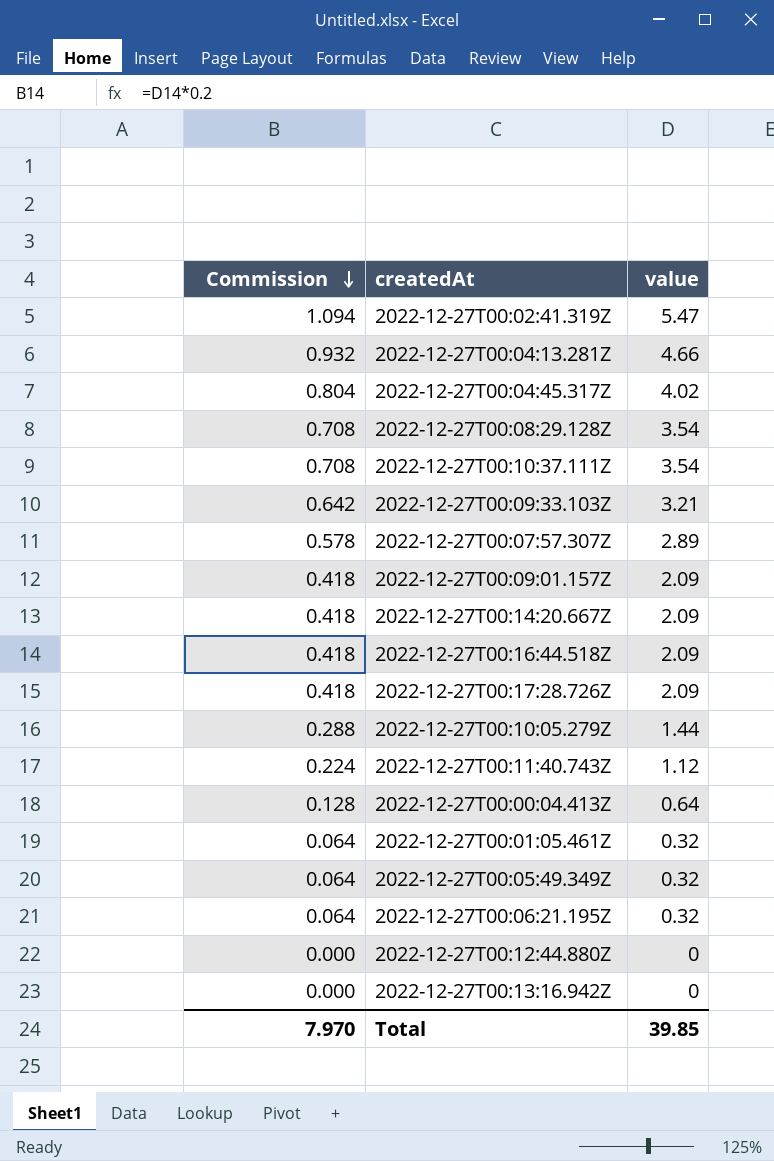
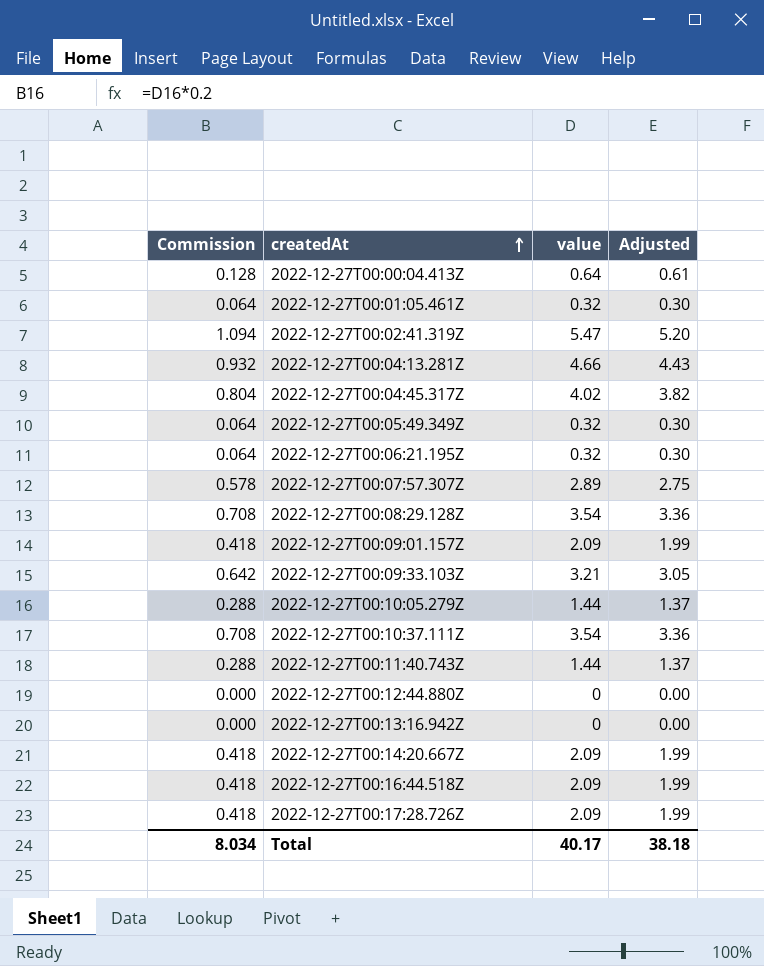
row order: Commission descending -> createdAt ascending
column Adjusted | formula: none -> [value] * 0.95
2022-12-27T00:11:40.743Z | Commission: 0.224 -> 0.288
2022-12-27T00:11:40.743Z | value: 1.12 -> 1.44
Total | Commission: 7.970 -> 8.034
Total | value: 39.85 -> 40.17

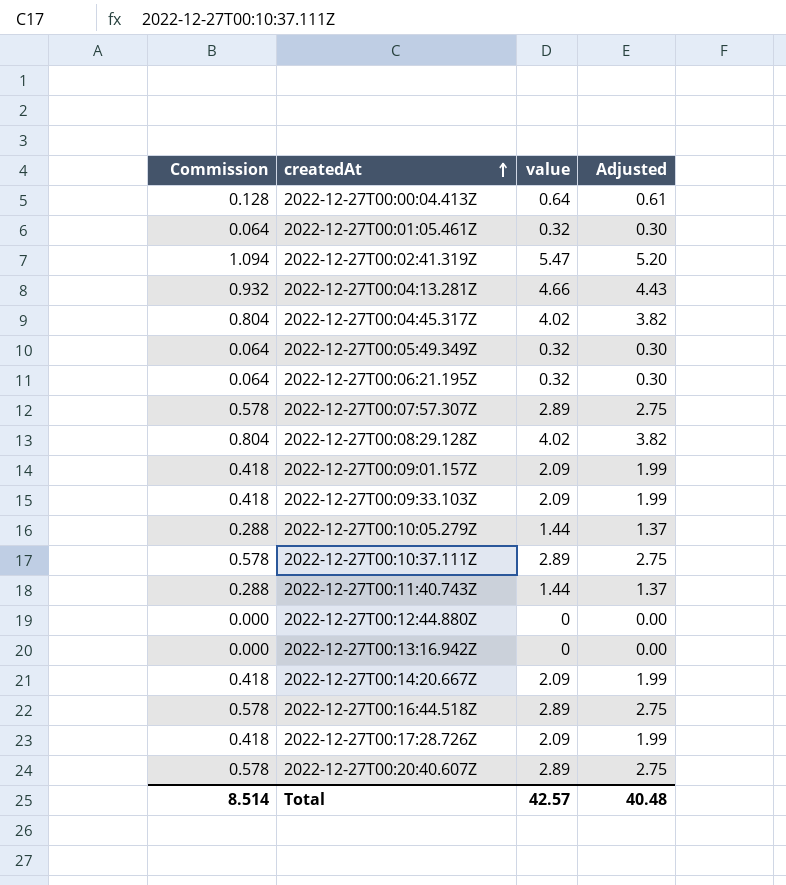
2022-12-27T00:08:29.128Z | Commission: 0.708 -> 0.804
2022-12-27T00:08:29.128Z | value: 3.54 -> 4.02
2022-12-27T00:08:29.128Z | Adjusted: 3.36 -> 3.82
2022-12-27T00:09:33.103Z | Commission: 0.642 -> 0.418
2022-12-27T00:09:33.103Z | value: 3.21 -> 2.09
2022-12-27T00:09:33.103Z | Adjusted: 3.05 -> 1.99
2022-12-27T00:10:37.111Z | Commission: 0.708 -> 0.578
2022-12-27T00:10:37.111Z | value: 3.54 -> 2.89
2022-12-27T00:10:37.111Z | Adjusted: 3.36 -> 2.75
2022-12-27T00:16:44.518Z | Commission: 0.418 -> 0.578
2022-12-27T00:16:44.518Z | value: 2.09 -> 2.89
2022-12-27T00:16:44.518Z | Adjusted: 1.99 -> 2.75
row 2022-12-27T00:20:40.607Z: none -> 0.578 | 2.89 | 2.75
Total | Commission: 8.034 -> 8.514
Total | value: 40.17 -> 42.57
Total | Adjusted: 38.18 -> 40.48

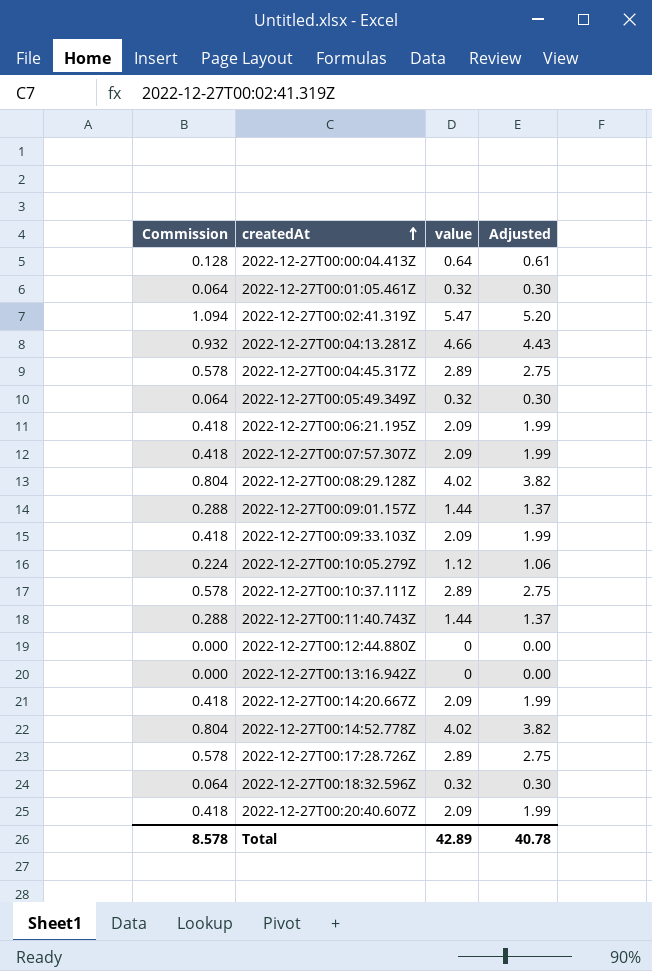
row 2022-12-27T00:16:44.518Z: 0.578 | 2.89 | 2.75 -> none
2022-12-27T00:04:45.317Z | Commission: 0.804 -> 0.578
2022-12-27T00:04:45.317Z | value: 4.02 -> 2.89
2022-12-27T00:04:45.317Z | Adjusted: 3.82 -> 2.75
2022-12-27T00:06:21.195Z | Commission: 0.064 -> 0.418
2022-12-27T00:06:21.195Z | value: 0.32 -> 2.09
2022-12-27T00:06:21.195Z | Adjusted: 0.30 -> 1.99
2022-12-27T00:07:57.307Z | Commission: 0.578 -> 0.418
2022-12-27T00:07:57.307Z | value: 2.89 -> 2.09
2022-12-27T00:07:57.307Z | Adjusted: 2.75 -> 1.99
2022-12-27T00:09:01.157Z | Commission: 0.418 -> 0.288
2022-12-27T00:09:01.157Z | value: 2.09 -> 1.44
2022-12-27T00:09:01.157Z | Adjusted: 1.99 -> 1.37
2022-12-27T00:10:05.279Z | Commission: 0.288 -> 0.224
2022-12-27T00:10:05.279Z | value: 1.44 -> 1.12
2022-12-27T00:10:05.279Z | Adjusted: 1.37 -> 1.06
row 2022-12-27T00:14:52.778Z: none -> 0.804 | 4.02 | 3.82
2022-12-27T00:17:28.726Z | Commission: 0.418 -> 0.578
2022-12-27T00:17:28.726Z | value: 2.09 -> 2.89
2022-12-27T00:17:28.726Z | Adjusted: 1.99 -> 2.75
row 2022-12-27T00:18:32.596Z: none -> 0.064 | 0.32 | 0.30
2022-12-27T00:20:40.607Z | Commission: 0.578 -> 0.418
2022-12-27T00:20:40.607Z | value: 2.89 -> 2.09
2022-12-27T00:20:40.607Z | Adjusted: 2.75 -> 1.99
Total | Commission: 8.514 -> 8.578
Total | value: 42.57 -> 42.89
Total | Adjusted: 40.48 -> 40.78

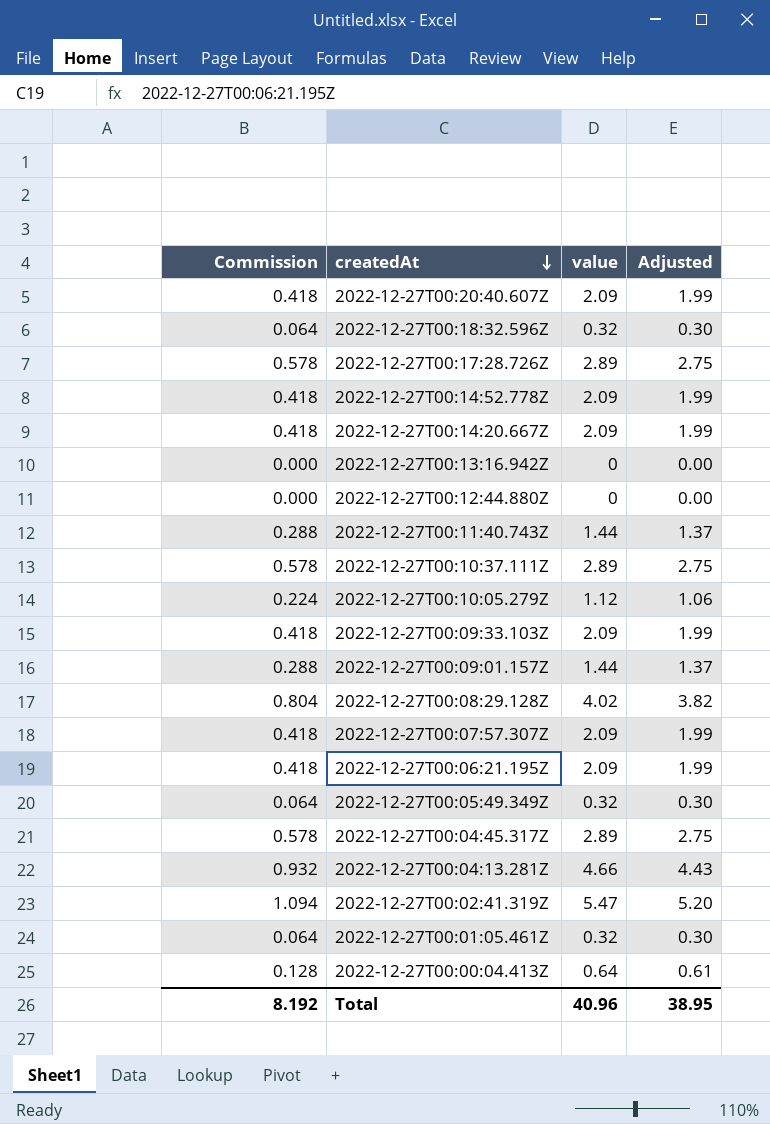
row order: createdAt ascending -> createdAt descending
2022-12-27T00:14:52.778Z | Commission: 0.804 -> 0.418
2022-12-27T00:14:52.778Z | value: 4.02 -> 2.09
2022-12-27T00:14:52.778Z | Adjusted: 3.82 -> 1.99
Total | Commission: 8.578 -> 8.192
Total | value: 42.89 -> 40.96
Total | Adjusted: 40.78 -> 38.95

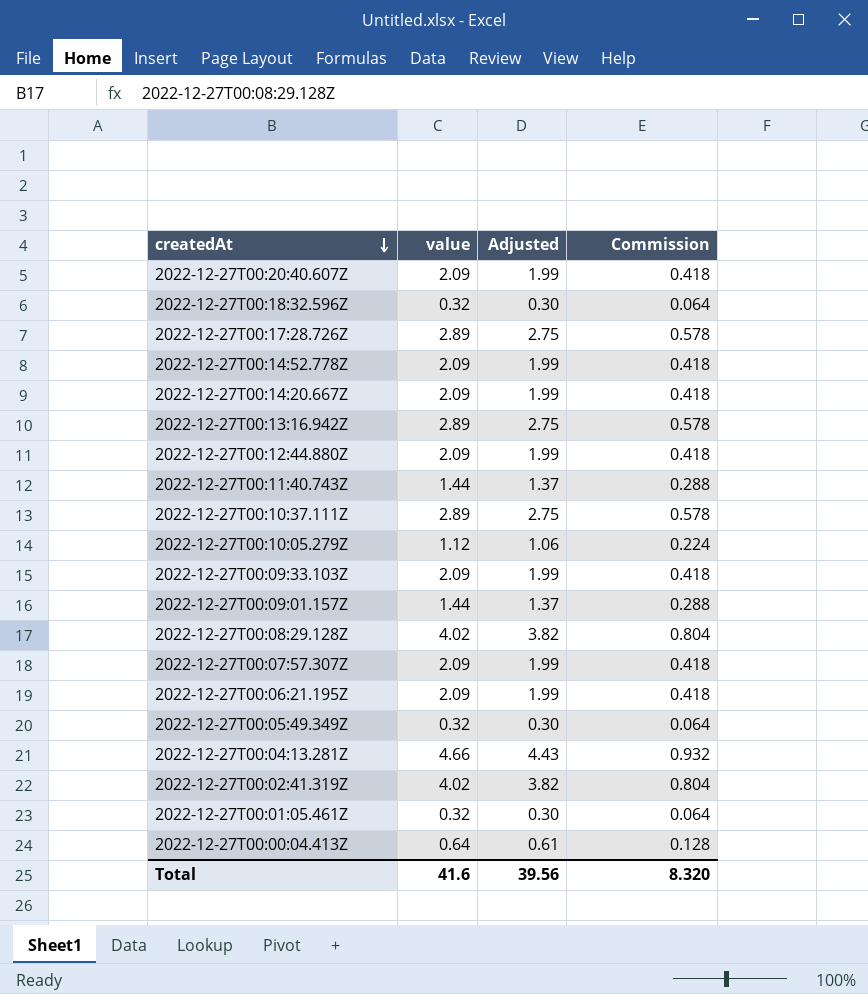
column Commission | position: 1 -> 4
row 2022-12-27T00:04:45.317Z: 0.578 | 2.89 | 2.75 -> none
2022-12-27T00:13:16.942Z | value: 0 -> 2.89
2022-12-27T00:13:16.942Z | Adjusted: 0.00 -> 2.75
2022-12-27T00:13:16.942Z | Commission: 0.000 -> 0.578
2022-12-27T00:12:44.880Z | value: 0 -> 2.09
2022-12-27T00:12:44.880Z | Adjusted: 0.00 -> 1.99
2022-12-27T00:12:44.880Z | Commission: 0.000 -> 0.418
2022-12-27T00:02:41.319Z | value: 5.47 -> 4.02
2022-12-27T00:02:41.319Z | Adjusted: 5.20 -> 3.82
2022-12-27T00:02:41.319Z | Commission: 1.094 -> 0.804
Total | value: 40.96 -> 41.6
Total | Adjusted: 38.95 -> 39.56
Total | Commission: 8.192 -> 8.320

